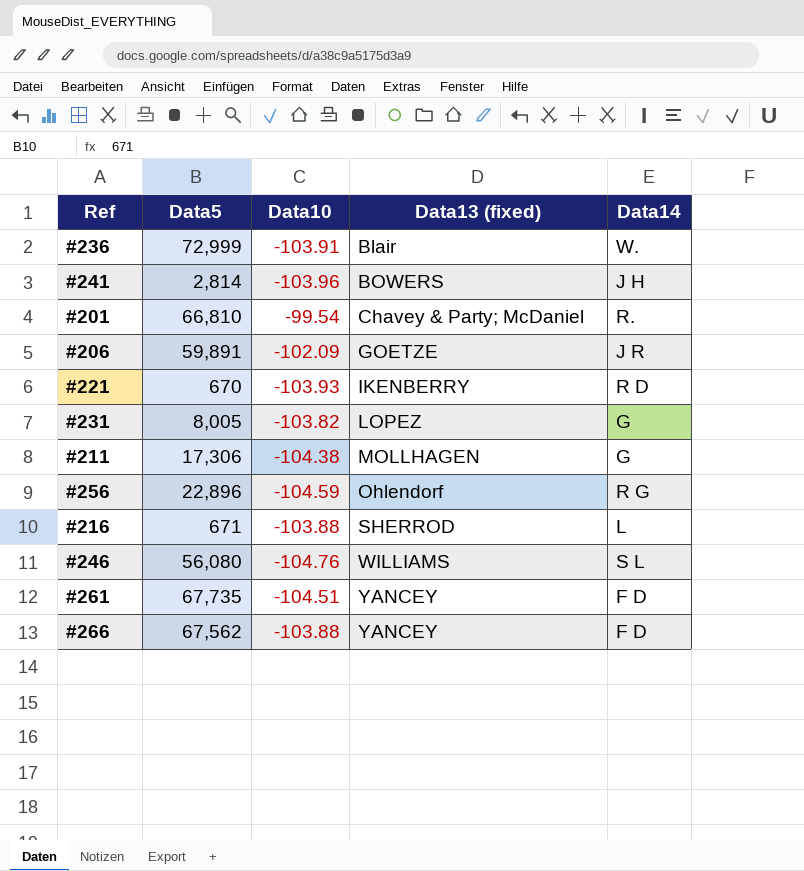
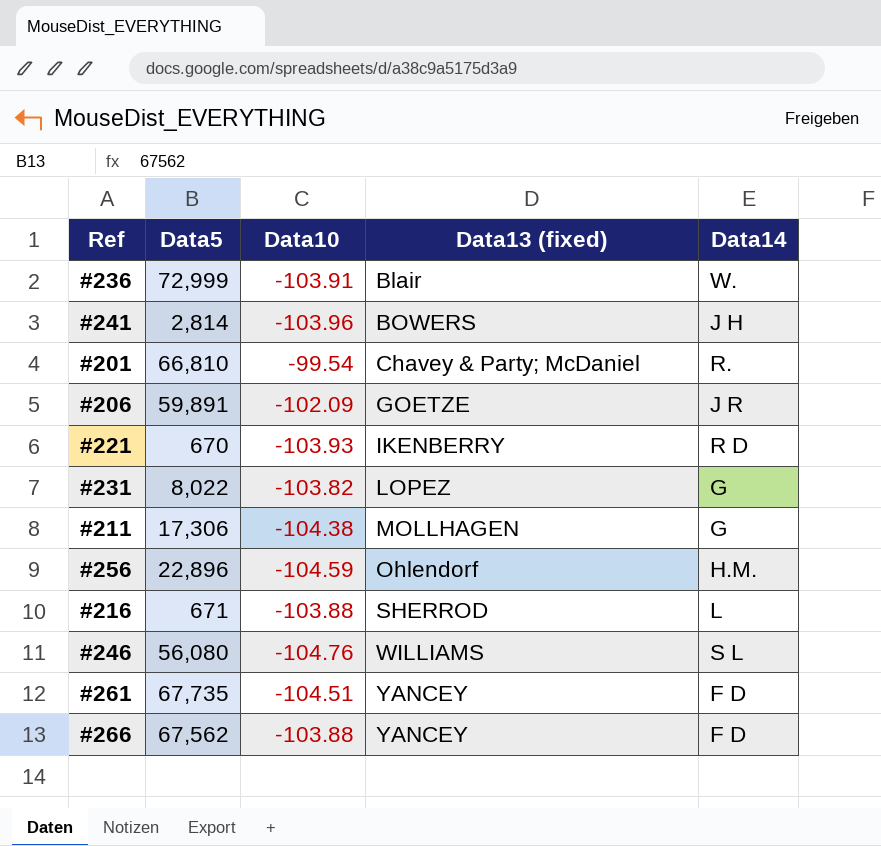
#231 | Data5: 8,005 -> 8,022
#256 | Data14: R G -> H.M.

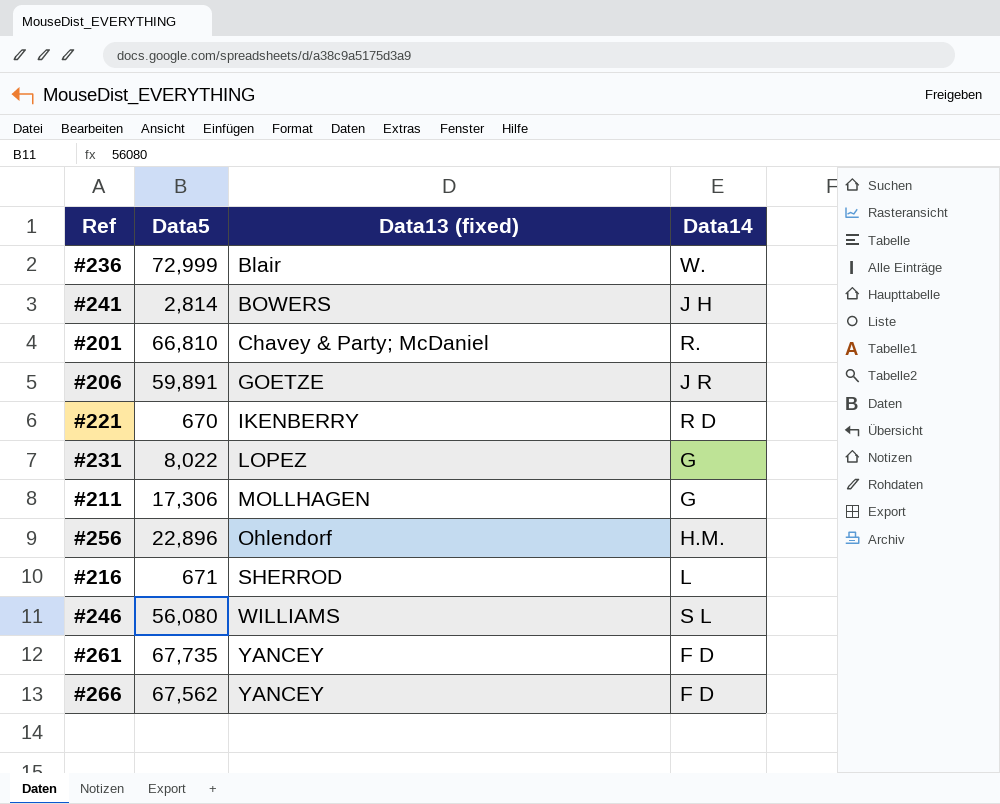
column Data10 | position: 3 -> none

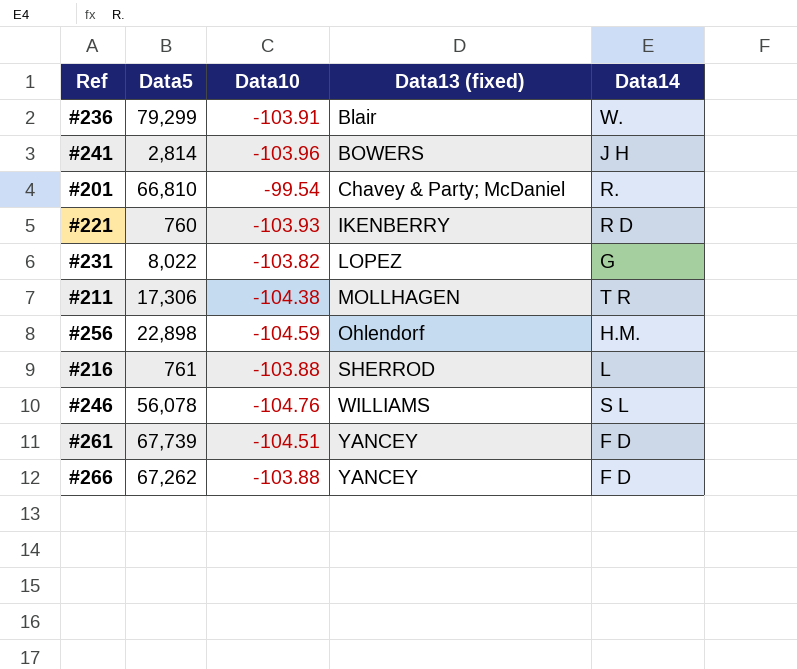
column Data10 | position: none -> 3
row #206: 59,891 | GOETZE | J R -> none
#236 | Data5: 72,999 -> 79,299
#221 | Data5: 670 -> 760
#211 | Data14: G -> T R
#256 | Data5: 22,896 -> 22,898
#216 | Data5: 671 -> 761
#246 | Data5: 56,080 -> 56,078
#261 | Data5: 67,735 -> 67,739
#266 | Data5: 67,562 -> 67,262

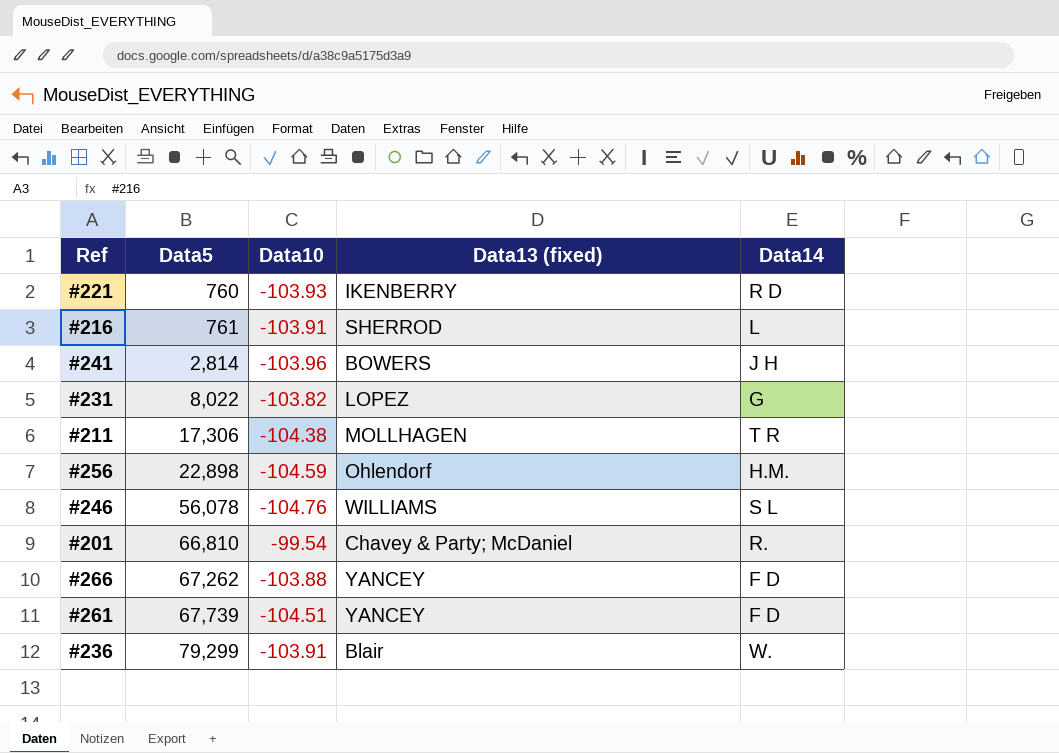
row order: Data13 (fixed) ascending -> Data5 ascending
#216 | Data10: -103.88 -> -103.91

